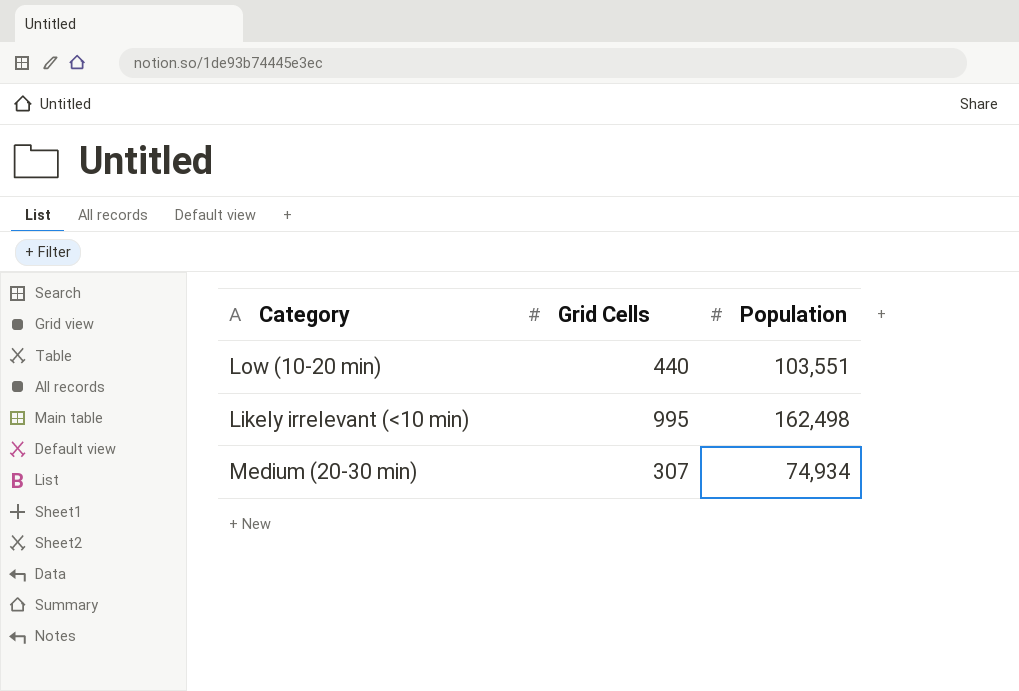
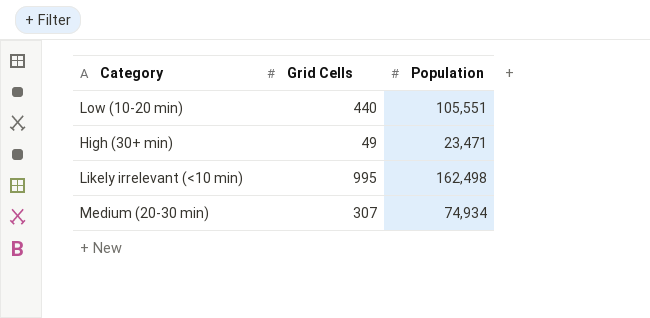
Low (10-20 min) | Population: 103,551 -> 105,551
row High (30+ min): none -> 49 | 23,471

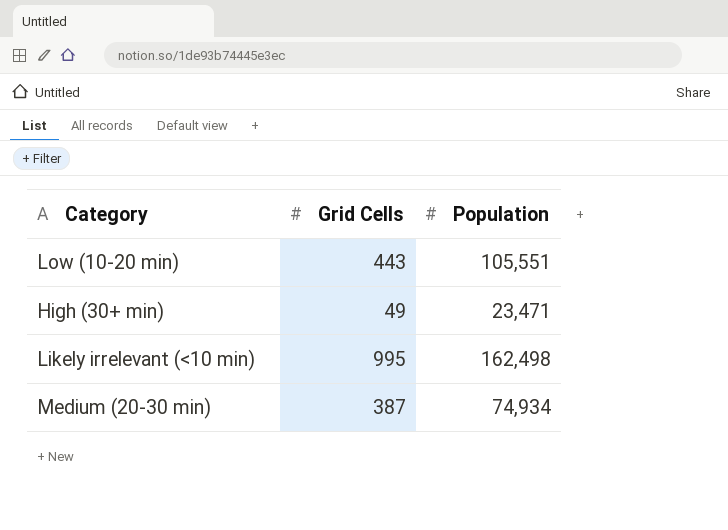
Low (10-20 min) | Grid Cells: 440 -> 443
Medium (20-30 min) | Grid Cells: 307 -> 387

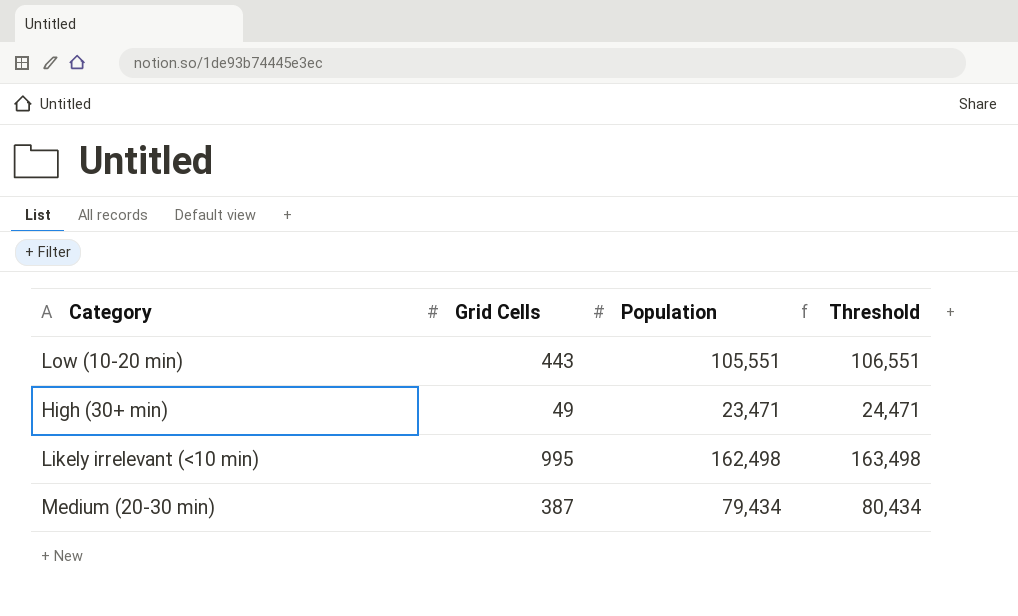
column Threshold | formula: none -> [Population] + 1000
Medium (20-30 min) | Population: 74,934 -> 79,434

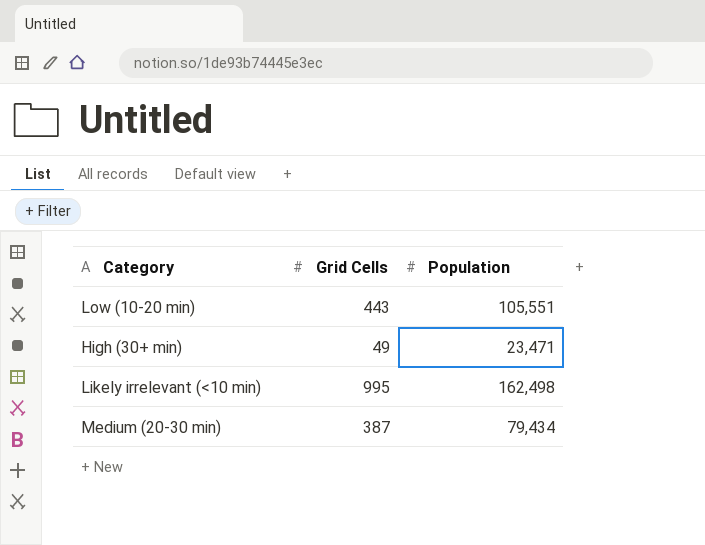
column Threshold | formula: [Population] + 1000 -> none

